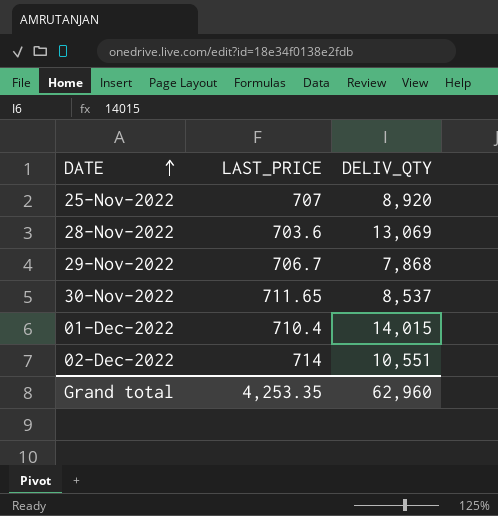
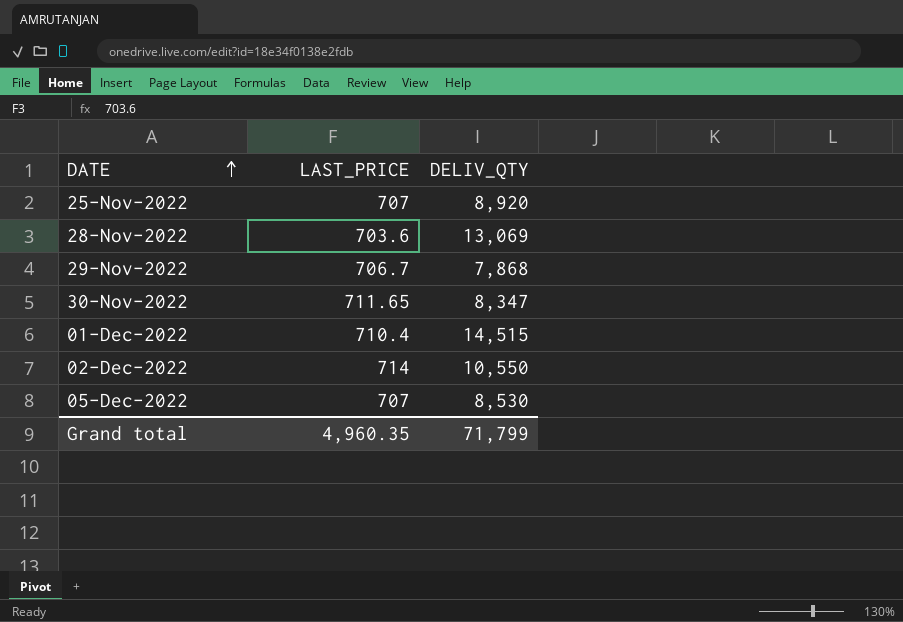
30-Nov-2022 | DELIV_QTY: 8,537 -> 8,347
01-Dec-2022 | DELIV_QTY: 14,015 -> 14,515
02-Dec-2022 | DELIV_QTY: 10,551 -> 10,550
row 05-Dec-2022: none -> 707 | 8,530
Grand total | LAST_PRICE: 4,253.35 -> 4,960.35
Grand total | DELIV_QTY: 62,960 -> 71,799

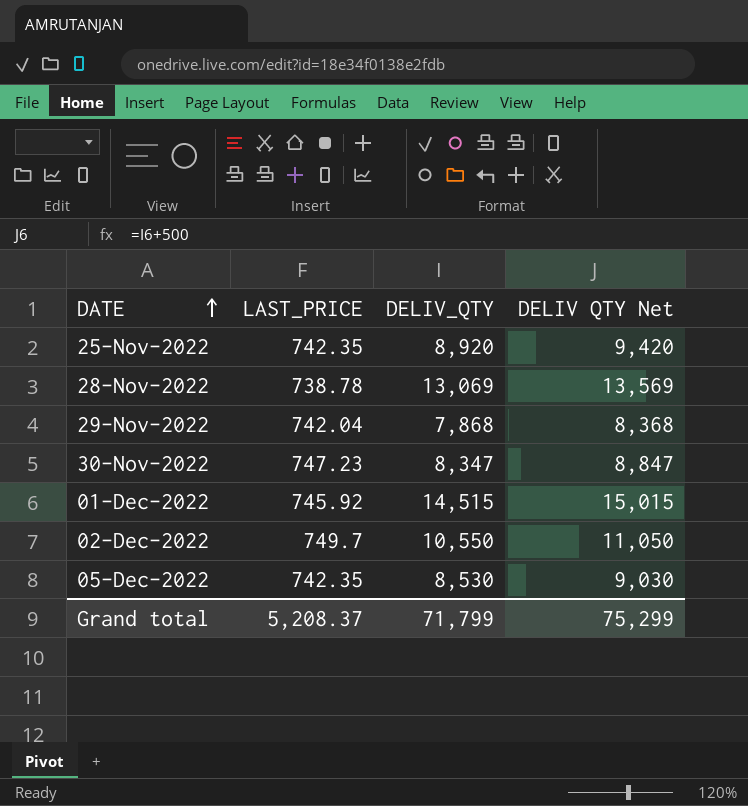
column DELIV QTY Net | formula: none -> [DELIV_QTY] + 500
25-Nov-2022 | LAST_PRICE: 707 -> 742.35
28-Nov-2022 | LAST_PRICE: 703.6 -> 738.78
29-Nov-2022 | LAST_PRICE: 706.7 -> 742.04
30-Nov-2022 | LAST_PRICE: 711.65 -> 747.23
01-Dec-2022 | LAST_PRICE: 710.4 -> 745.92
02-Dec-2022 | LAST_PRICE: 714 -> 749.7
05-Dec-2022 | LAST_PRICE: 707 -> 742.35
Grand total | LAST_PRICE: 4,960.35 -> 5,208.37

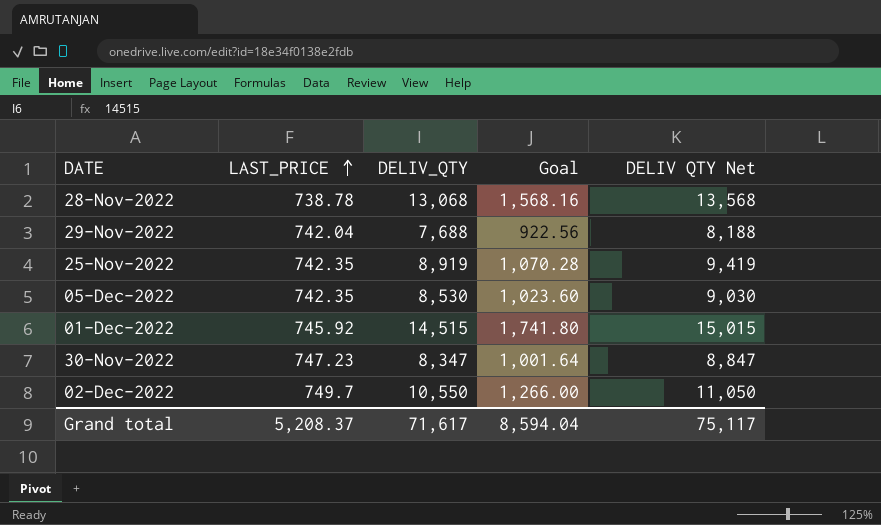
row order: DATE ascending -> LAST_PRICE ascending
column Goal | formula: none -> [DELIV_QTY] * 0.12
28-Nov-2022 | DELIV_QTY: 13,069 -> 13,068
28-Nov-2022 | DELIV QTY Net: 13,569 -> 13,568
29-Nov-2022 | DELIV_QTY: 7,868 -> 7,688
29-Nov-2022 | DELIV QTY Net: 8,368 -> 8,188
25-Nov-2022 | DELIV_QTY: 8,920 -> 8,919
25-Nov-2022 | DELIV QTY Net: 9,420 -> 9,419
Grand total | DELIV_QTY: 71,799 -> 71,617
Grand total | DELIV QTY Net: 75,299 -> 75,117

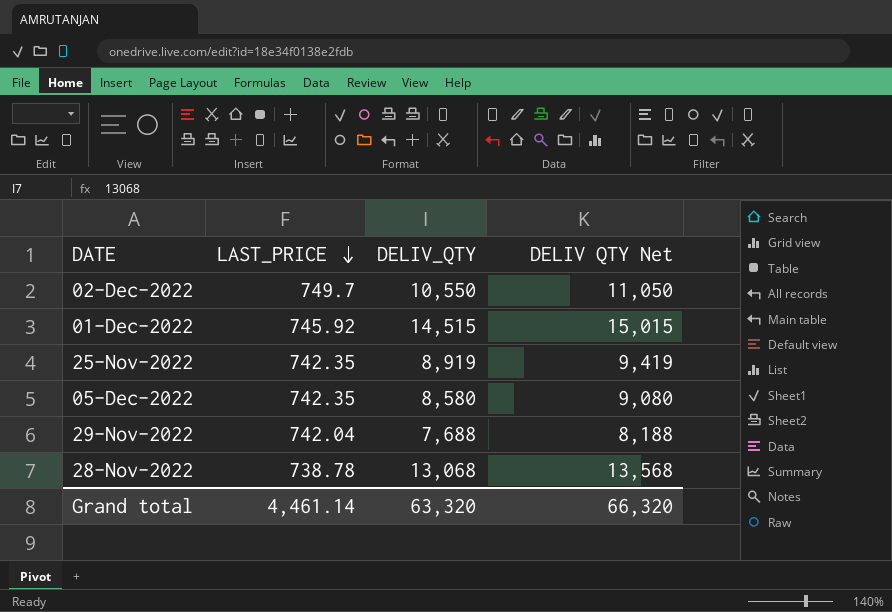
row order: LAST_PRICE ascending -> LAST_PRICE descending
column Goal | formula: [DELIV_QTY] * 0.12 -> none
row 30-Nov-2022: 747.23 | 8,347 | 1,001.64 | 8,847 -> none
05-Dec-2022 | DELIV_QTY: 8,530 -> 8,580
05-Dec-2022 | DELIV QTY Net: 9,030 -> 9,080
Grand total | LAST_PRICE: 5,208.37 -> 4,461.14
Grand total | DELIV_QTY: 71,617 -> 63,320
Grand total | DELIV QTY Net: 75,117 -> 66,320

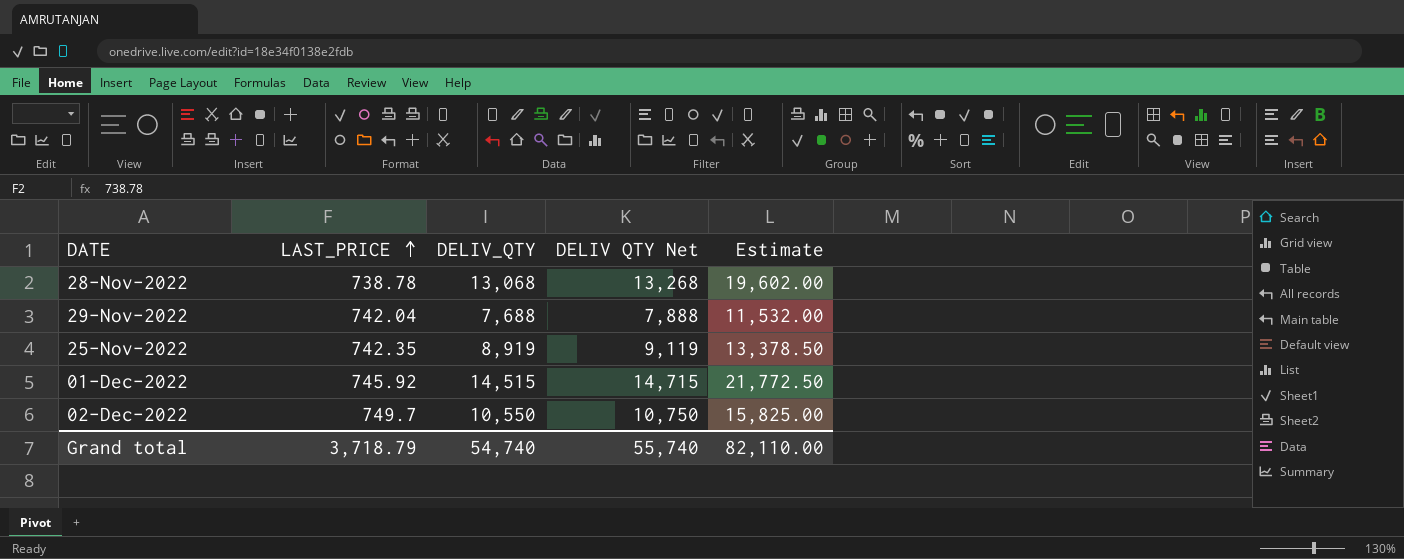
row order: LAST_PRICE descending -> LAST_PRICE ascending
column DELIV QTY Net | formula: [DELIV_QTY] + 500 -> [DELIV_QTY] + 200
column Estimate | formula: none -> [DELIV_QTY] * 1.5
row 05-Dec-2022: 742.35 | 8,580 | 9,080 -> none
Grand total | LAST_PRICE: 4,461.14 -> 3,718.79
Grand total | DELIV_QTY: 63,320 -> 54,740
Grand total | DELIV QTY Net: 66,320 -> 55,740

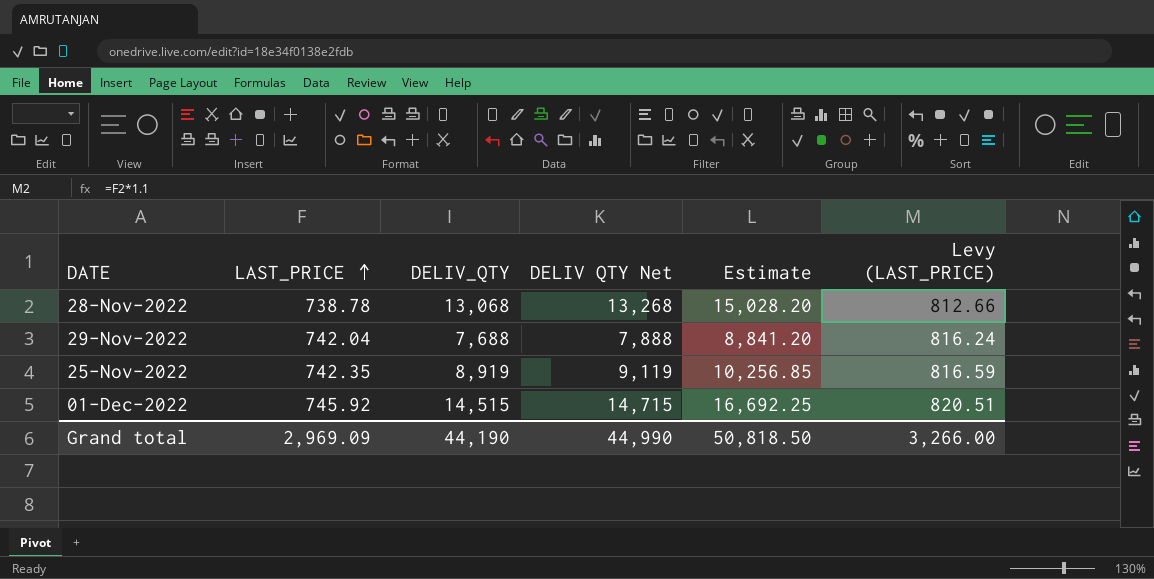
column Estimate | formula: [DELIV_QTY] * 1.5 -> [DELIV_QTY] * 1.15
column Levy (LAST_PRICE) | formula: none -> [LAST_PRICE] * 1.1
row 02-Dec-2022: 749.7 | 10,550 | 10,750 | 15,825.00 -> none
Grand total | LAST_PRICE: 3,718.79 -> 2,969.09
Grand total | DELIV_QTY: 54,740 -> 44,190
Grand total | DELIV QTY Net: 55,740 -> 44,990
Grand total | Estimate: 82,110.00 -> 50,818.50

